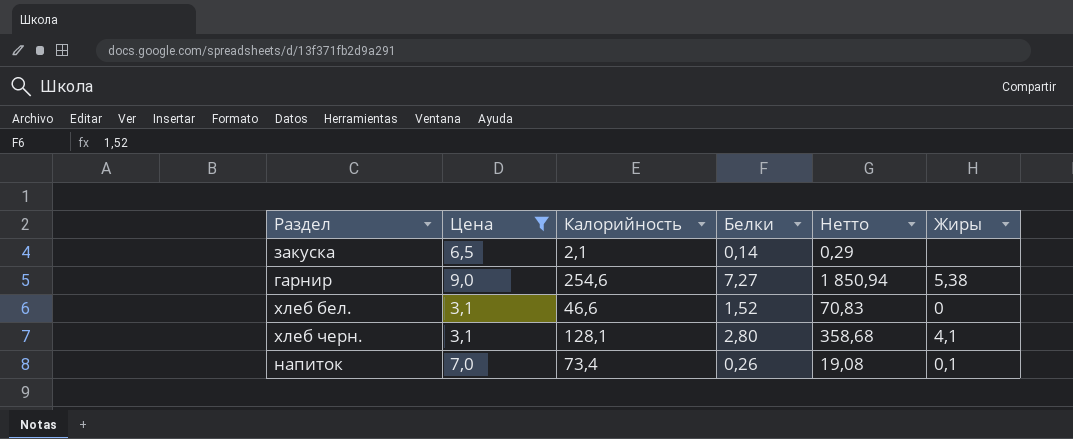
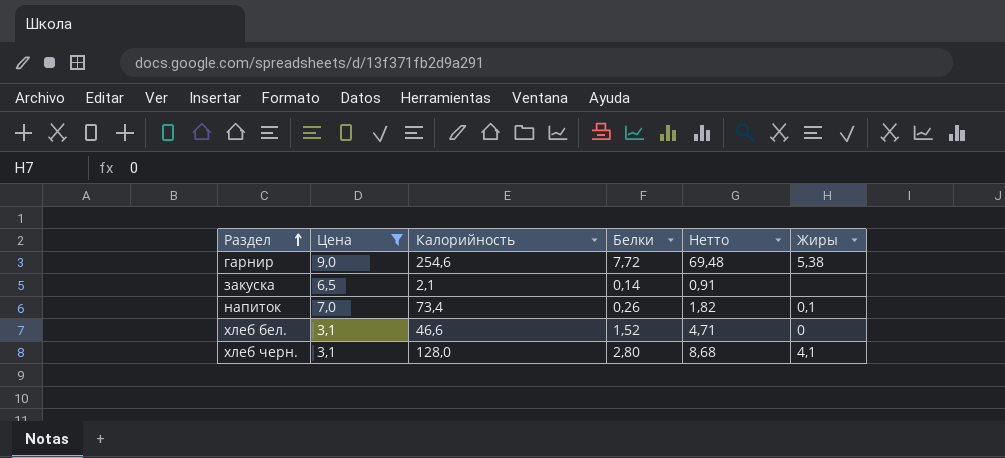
row order: none -> Раздел ascending
column Нетто | formula: [Калорийность] * [Белки] -> [Цена] * [Белки]
гарнир | Белки: 7,27 -> 7,72
хлеб черн. | Калорийность: 128,1 -> 128,0

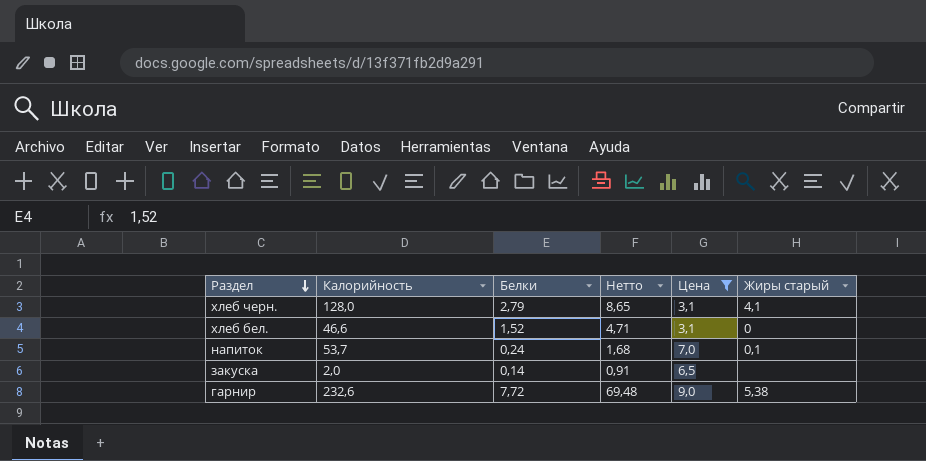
row order: Раздел ascending -> Раздел descending
column Цена | position: 2 -> 5
column name: Жиры -> Жиры старый
хлеб черн. | Белки: 2,80 -> 2,79
хлеб черн. | Нетто: 8,68 -> 8,65
напиток | Калорийность: 73,4 -> 53,7
напиток | Белки: 0,26 -> 0,24
напиток | Нетто: 1,82 -> 1,68
закуска | Калорийность: 2,1 -> 2,0
гарнир | Калорийность: 254,6 -> 232,6

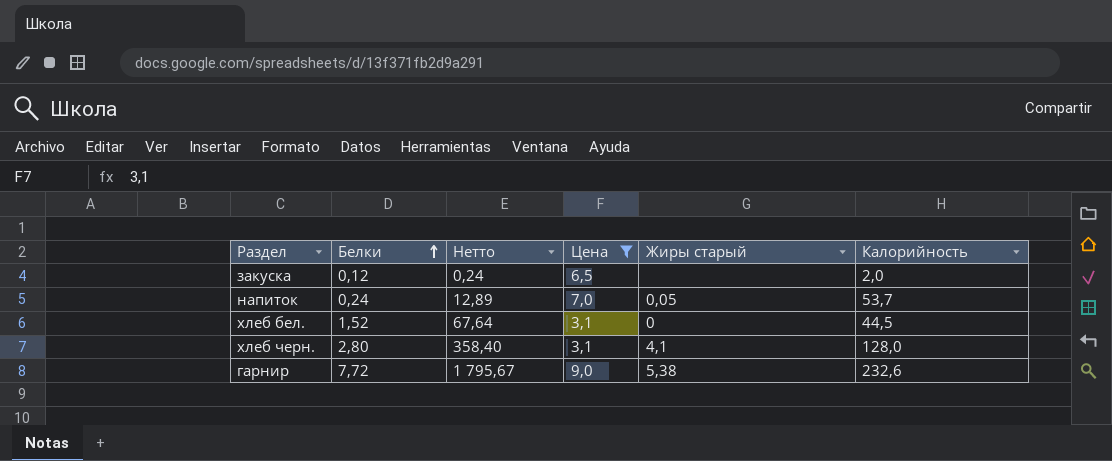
row order: Раздел descending -> Белки ascending
column Нетто | formula: [Белки] * [Цена] -> [Белки] * [Калорийность]
column Калорийность | position: 2 -> 6
закуска | Белки: 0,14 -> 0,12
напиток | Жиры старый: 0,1 -> 0,05
хлеб бел. | Калорийность: 46,6 -> 44,5
хлеб черн. | Белки: 2,79 -> 2,80

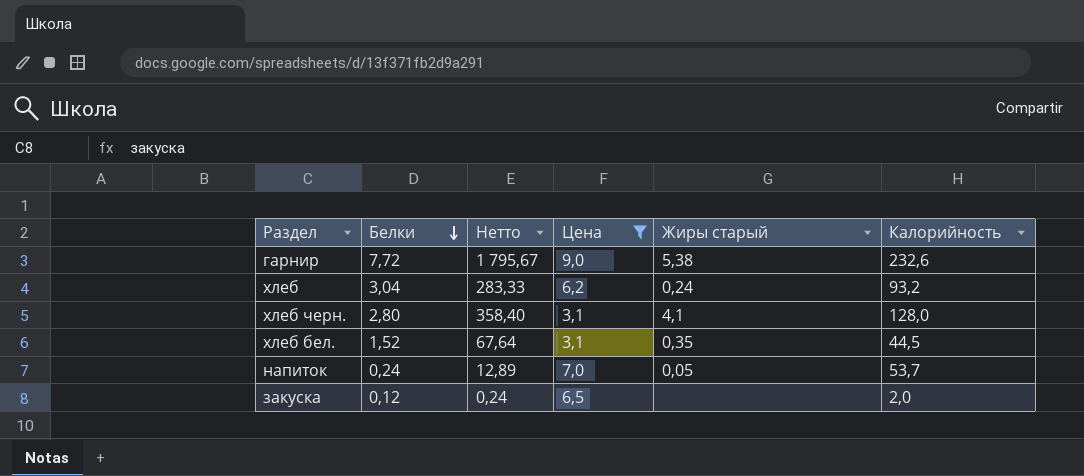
row order: Белки ascending -> Белки descending
row хлеб: none -> 3,04 | 283,33 | 6,2 | 0,24 | 93,2
хлеб бел. | Жиры старый: 0 -> 0,35

